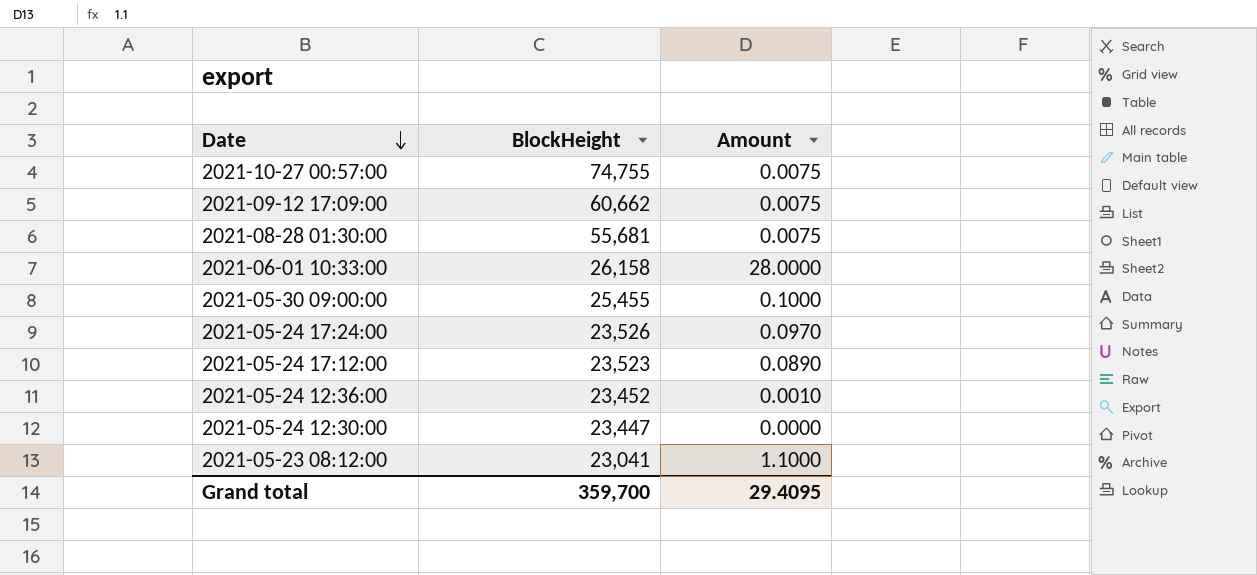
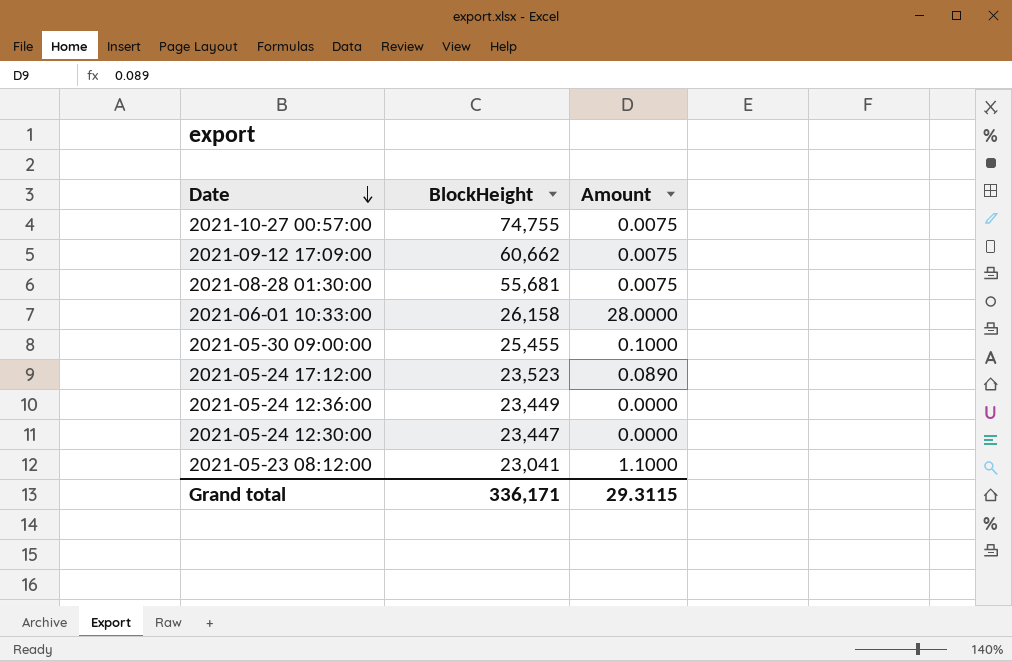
row 2021-05-24 17:24:00: 23,526 | 0.0970 -> none
2021-05-24 12:36:00 | BlockHeight: 23,452 -> 23,449
2021-05-24 12:36:00 | Amount: 0.0010 -> 0.0000
Grand total | BlockHeight: 359,700 -> 336,171
Grand total | Amount: 29.4095 -> 29.3115

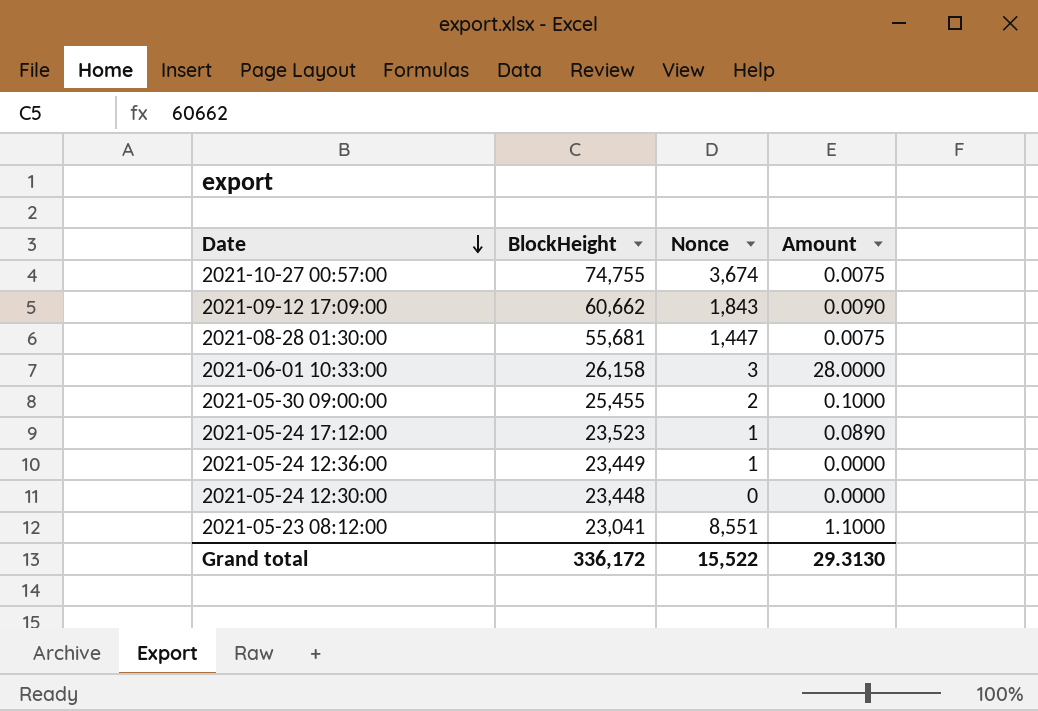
column Nonce | position: none -> 3
2021-09-12 17:09:00 | Amount: 0.0075 -> 0.0090
2021-05-24 12:30:00 | BlockHeight: 23,447 -> 23,448
Grand total | BlockHeight: 336,171 -> 336,172
Grand total | Amount: 29.3115 -> 29.3130

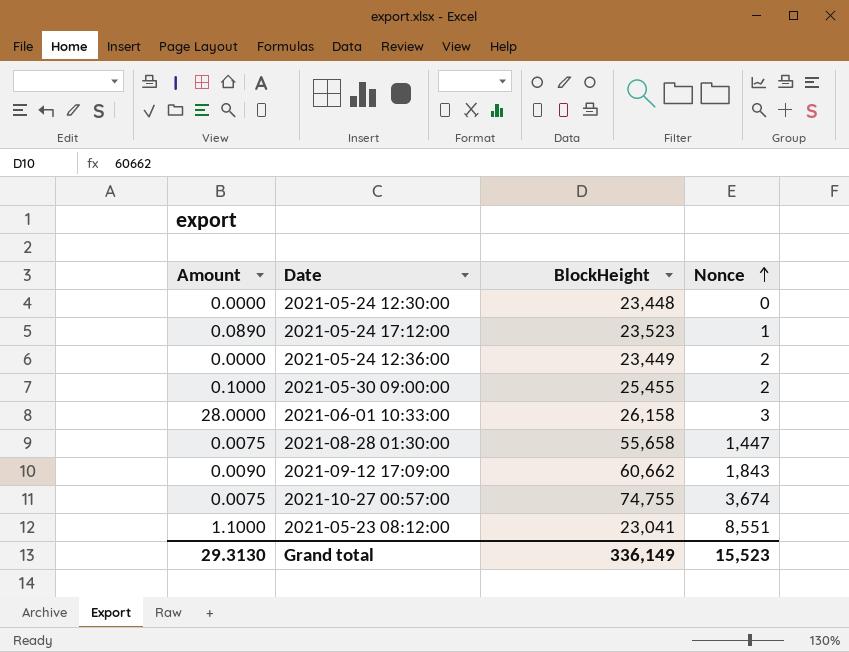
row order: Date descending -> Nonce ascending
column Amount | position: 4 -> 1
2021-05-24 12:36:00 | Nonce: 1 -> 2
2021-08-28 01:30:00 | BlockHeight: 55,681 -> 55,658
Grand total | BlockHeight: 336,172 -> 336,149
Grand total | Nonce: 15,522 -> 15,523

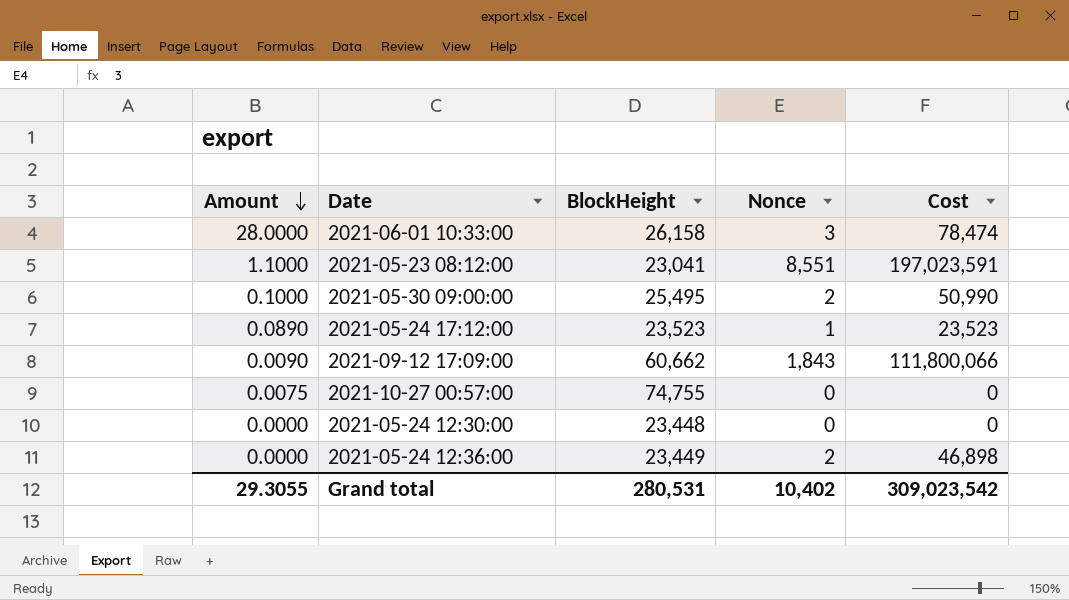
row order: Nonce ascending -> Amount descending
column Cost | formula: none -> [BlockHeight] * [Nonce]
row 2021-08-28 01:30:00: 0.0075 | 55,658 | 1,447 -> none
2021-05-30 09:00:00 | BlockHeight: 25,455 -> 25,495
2021-10-27 00:57:00 | Nonce: 3,674 -> 0
Grand total | Amount: 29.3130 -> 29.3055
Grand total | BlockHeight: 336,149 -> 280,531
Grand total | Nonce: 15,523 -> 10,402

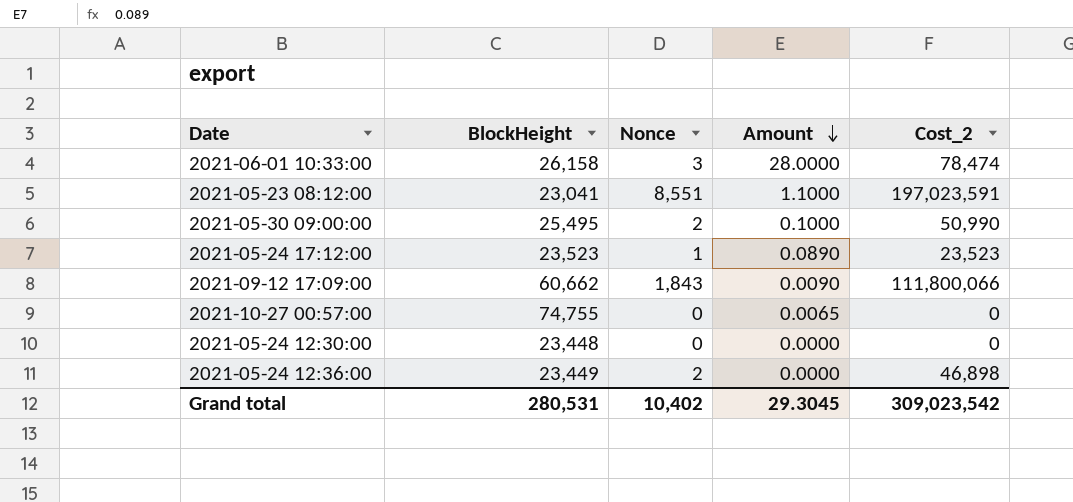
column Amount | position: 1 -> 4
column name: Cost -> Cost_2
2021-10-27 00:57:00 | Amount: 0.0075 -> 0.0065
Grand total | Amount: 29.3055 -> 29.3045

